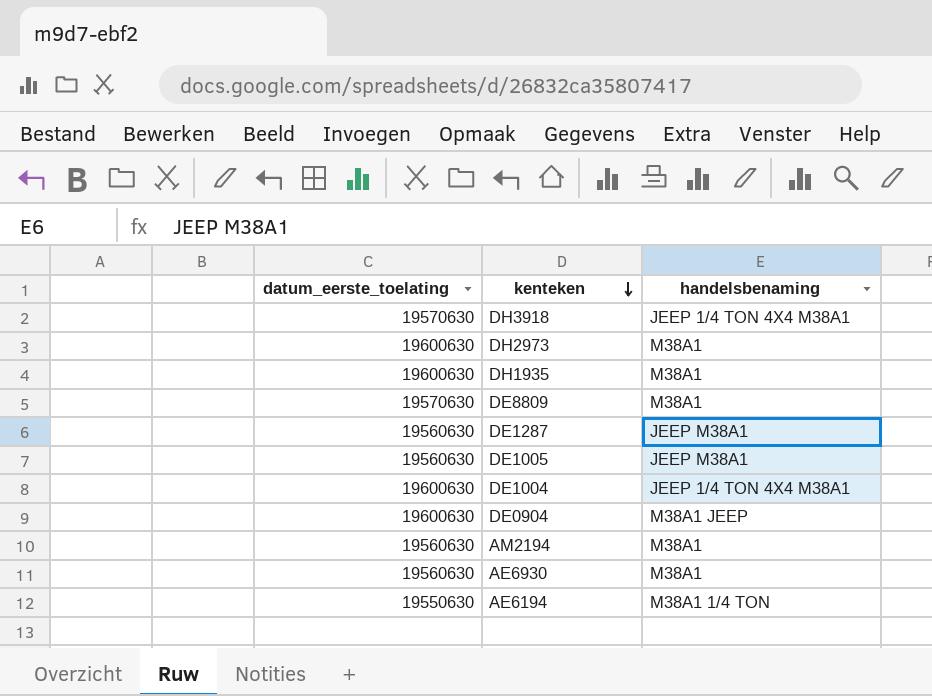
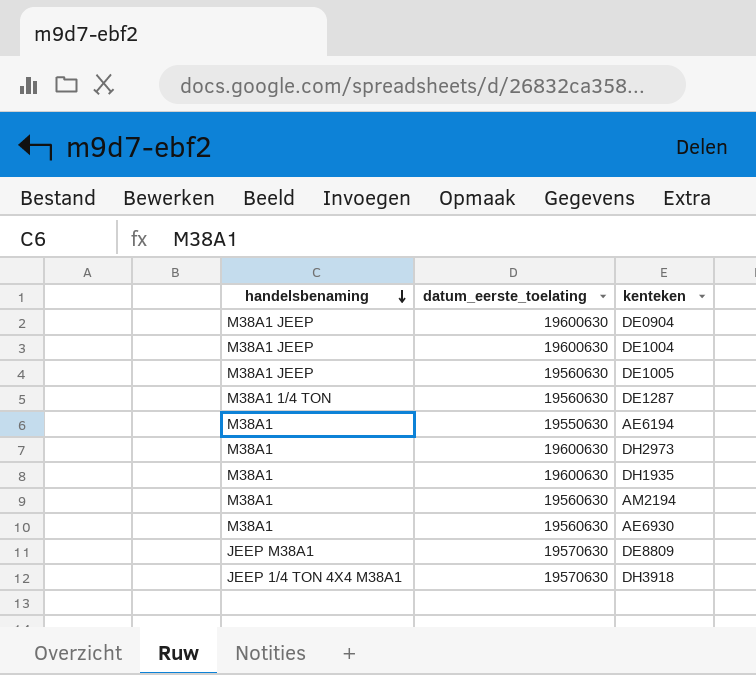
row order: kenteken descending -> handelsbenaming descending
column handelsbenaming | position: 3 -> 1
DE1004 | handelsbenaming: JEEP 1/4 TON 4X4 M38A1 -> M38A1 JEEP
DE1005 | handelsbenaming: JEEP M38A1 -> M38A1 JEEP
DE1287 | handelsbenaming: JEEP M38A1 -> M38A1 1/4 TON
AE6194 | handelsbenaming: M38A1 1/4 TON -> M38A1
DE8809 | handelsbenaming: M38A1 -> JEEP M38A1

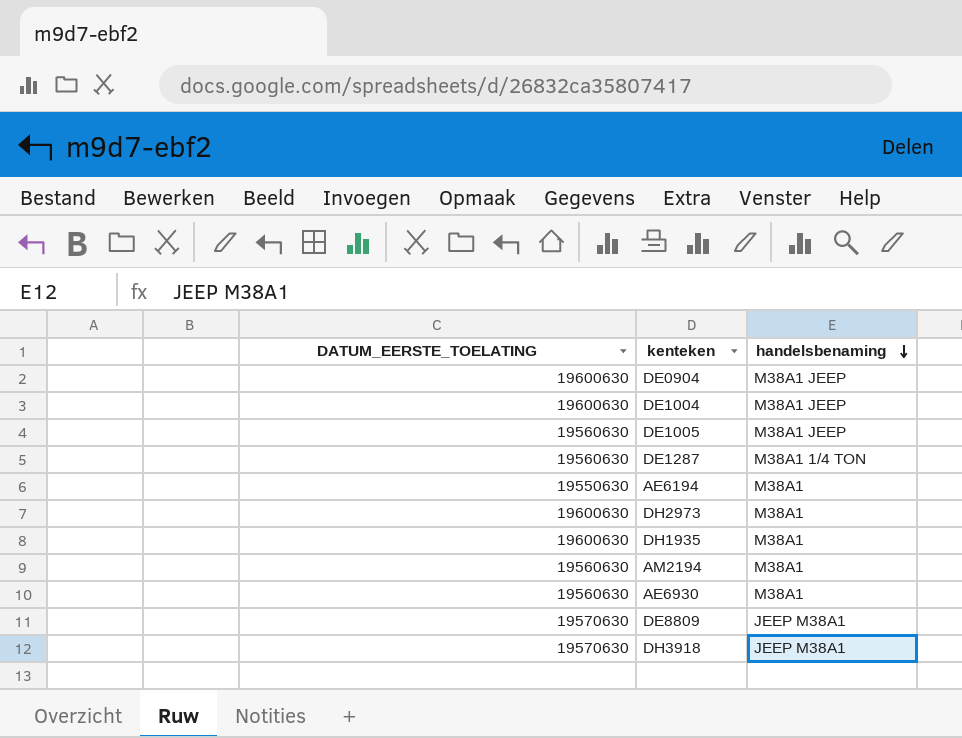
column name: datum_eerste_toelating -> DATUM_EERSTE_TOELATING
column handelsbenaming | position: 1 -> 3
DH3918 | handelsbenaming: JEEP 1/4 TON 4X4 M38A1 -> JEEP M38A1

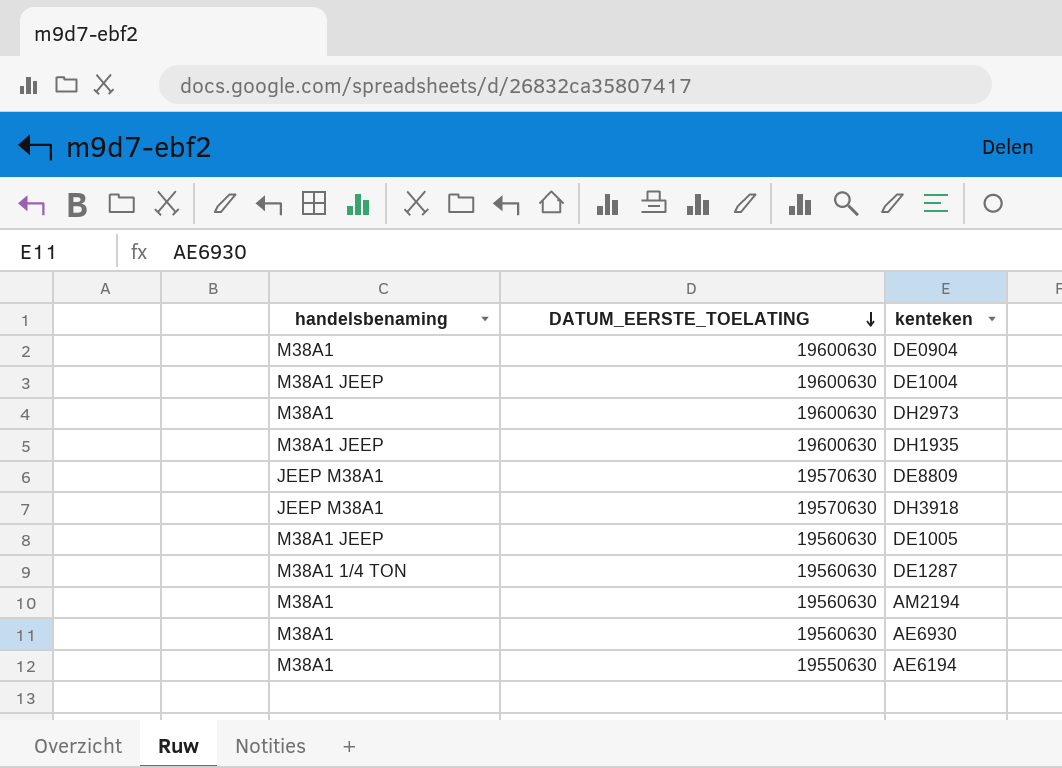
row order: handelsbenaming descending -> DATUM_EERSTE_TOELATING descending
column handelsbenaming | position: 3 -> 1
DE0904 | handelsbenaming: M38A1 JEEP -> M38A1
DH1935 | handelsbenaming: M38A1 -> M38A1 JEEP

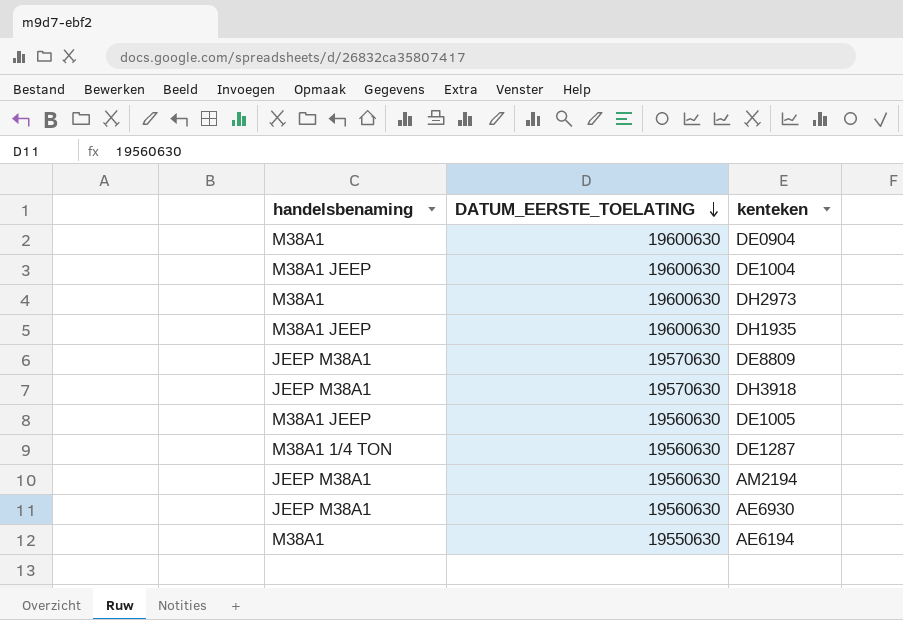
AM2194 | handelsbenaming: M38A1 -> JEEP M38A1
AE6930 | handelsbenaming: M38A1 -> JEEP M38A1

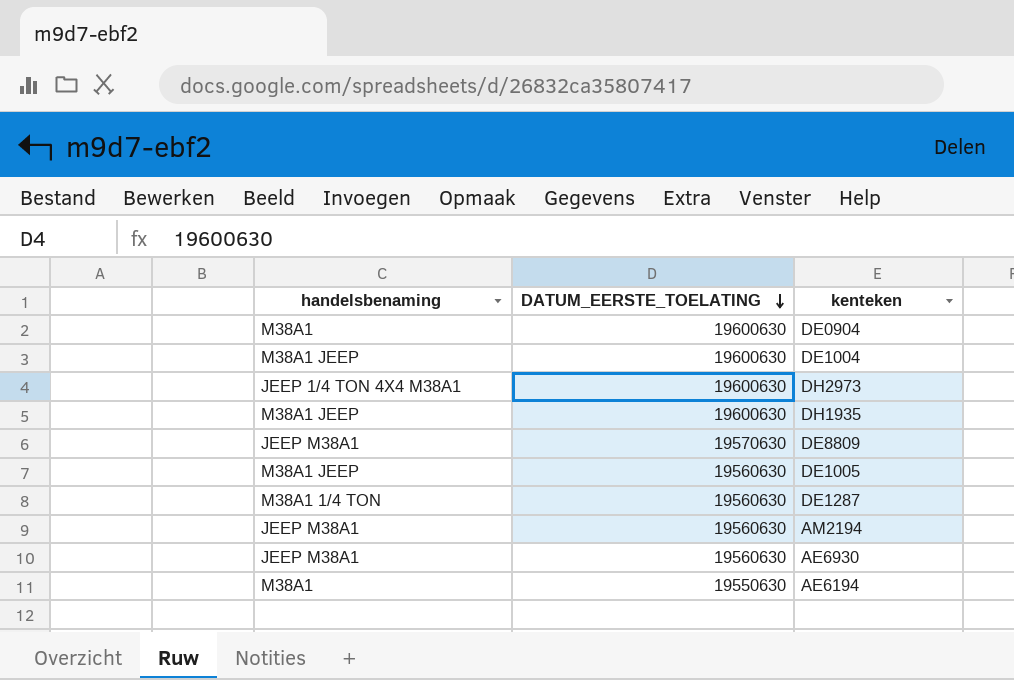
row DH3918: JEEP M38A1 | 19570630 -> none
DH2973 | handelsbenaming: M38A1 -> JEEP 1/4 TON 4X4 M38A1

